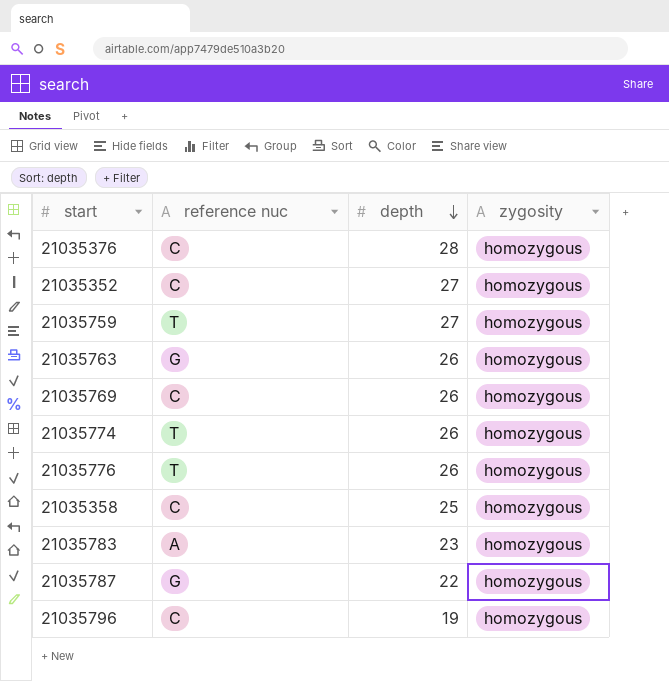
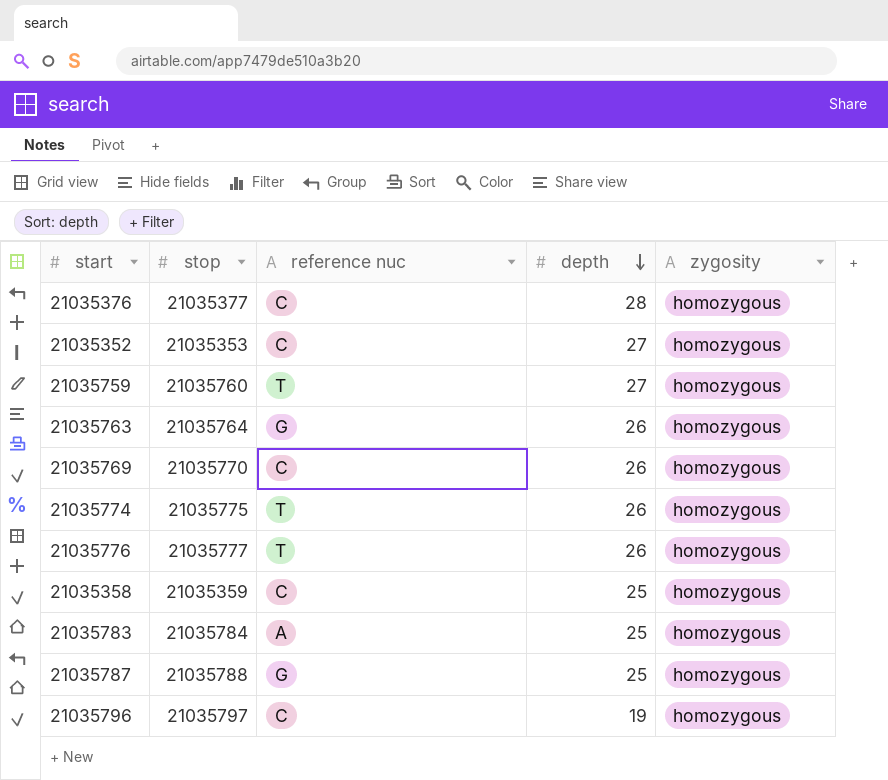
column stop | position: none -> 2
21035783 | depth: 23 -> 25
21035787 | depth: 22 -> 25

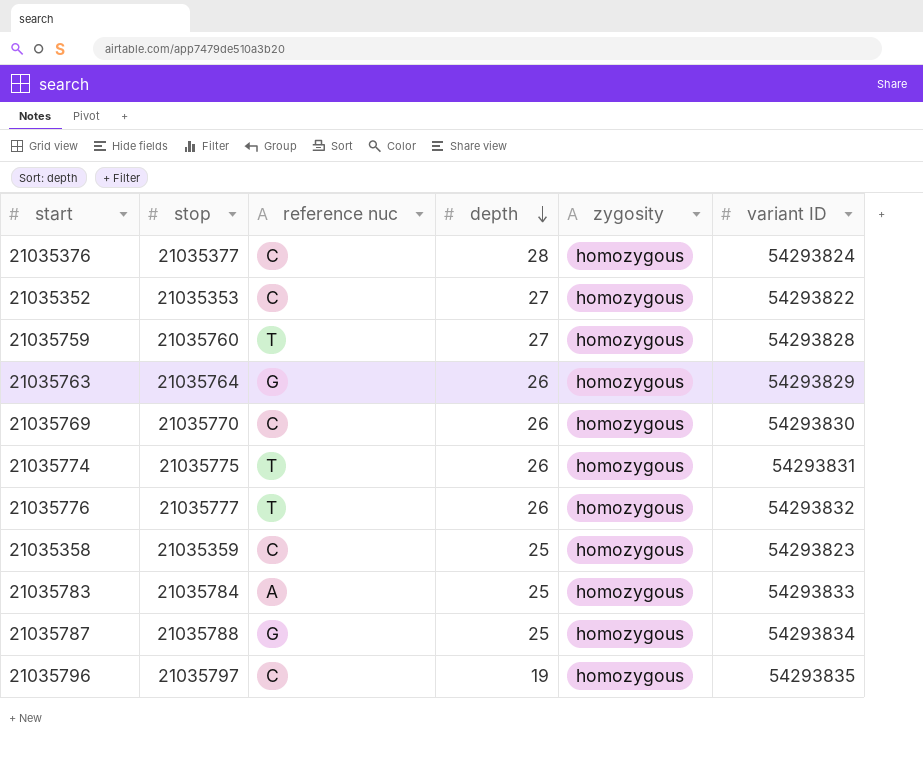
column variant ID | position: none -> 6

